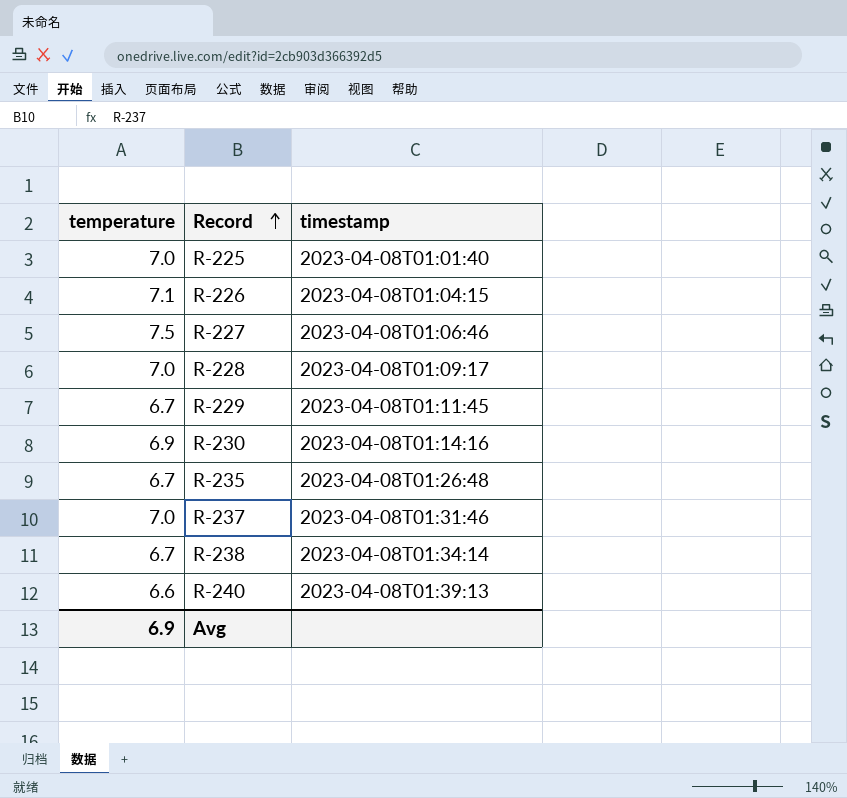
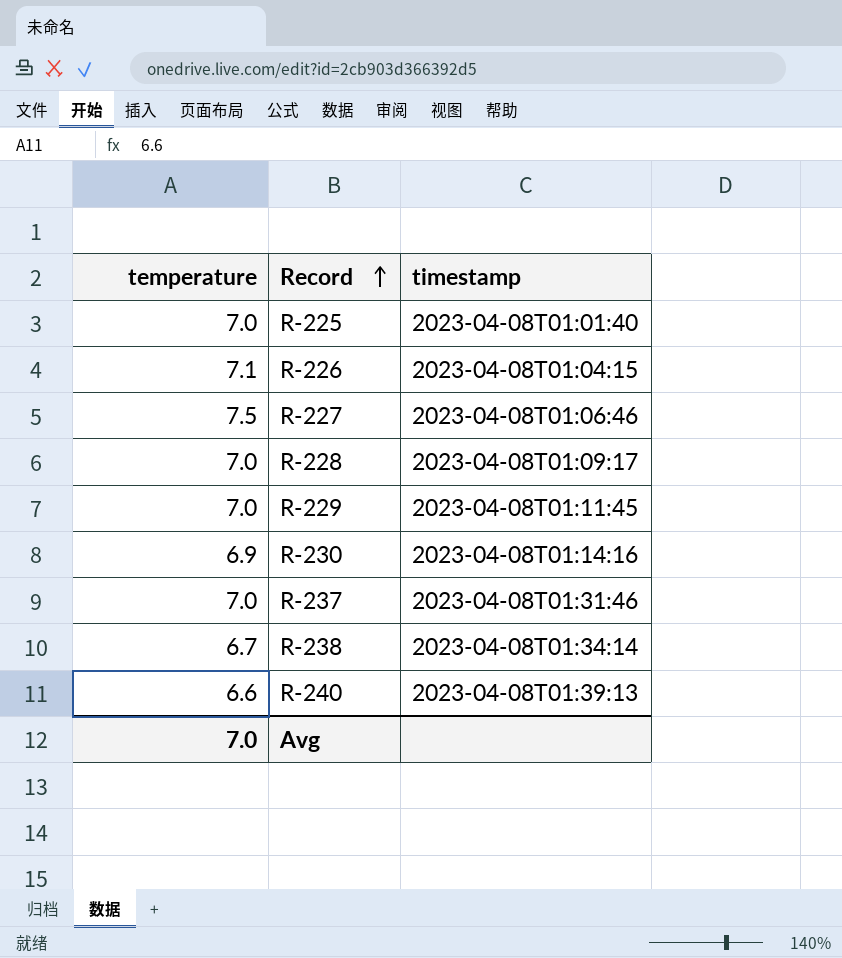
row R-235: 6.7 | 2023-04-08T01:26:48 -> none
R-229 | temperature: 6.7 -> 7.0
Avg | temperature: 6.9 -> 7.0

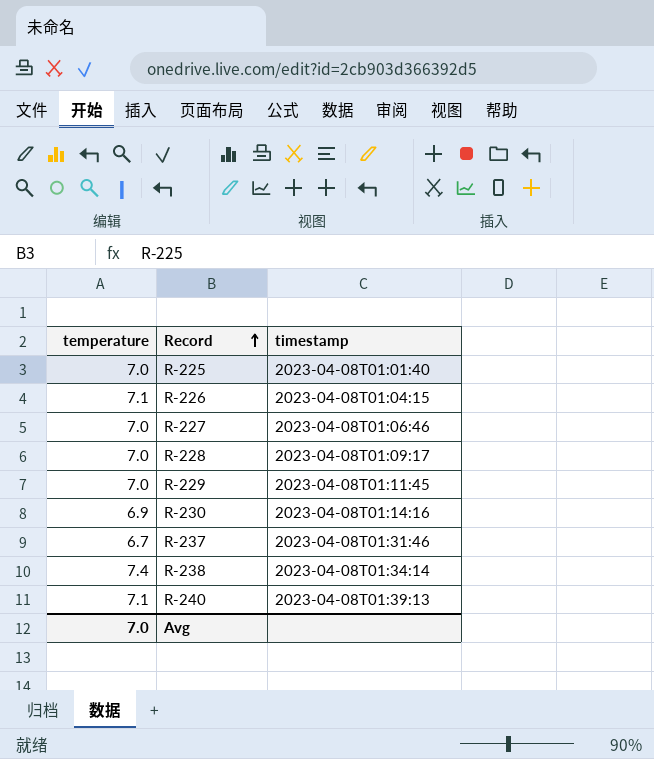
R-227 | temperature: 7.5 -> 7.0
R-237 | temperature: 7.0 -> 6.7
R-238 | temperature: 6.7 -> 7.4
R-240 | temperature: 6.6 -> 7.1

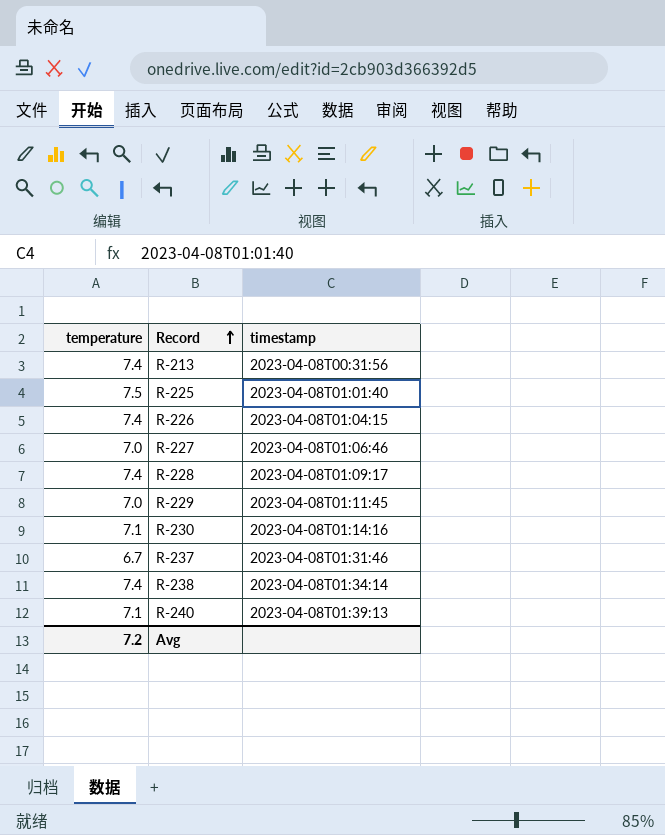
row R-213: none -> 7.4 | 2023-04-08T00:31:56
R-225 | temperature: 7.0 -> 7.5
R-226 | temperature: 7.1 -> 7.4
R-228 | temperature: 7.0 -> 7.4
R-230 | temperature: 6.9 -> 7.1
Avg | temperature: 7.0 -> 7.2

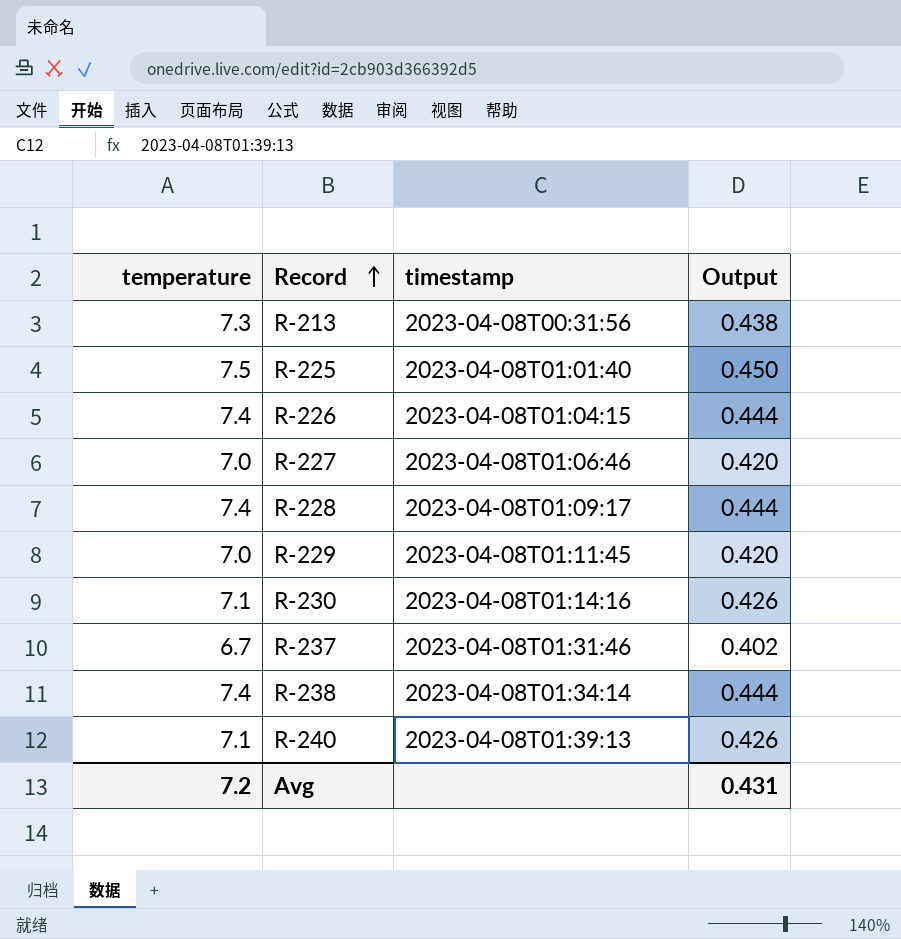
column Output | formula: none -> [temperature] * 0.06
R-213 | temperature: 7.4 -> 7.3

